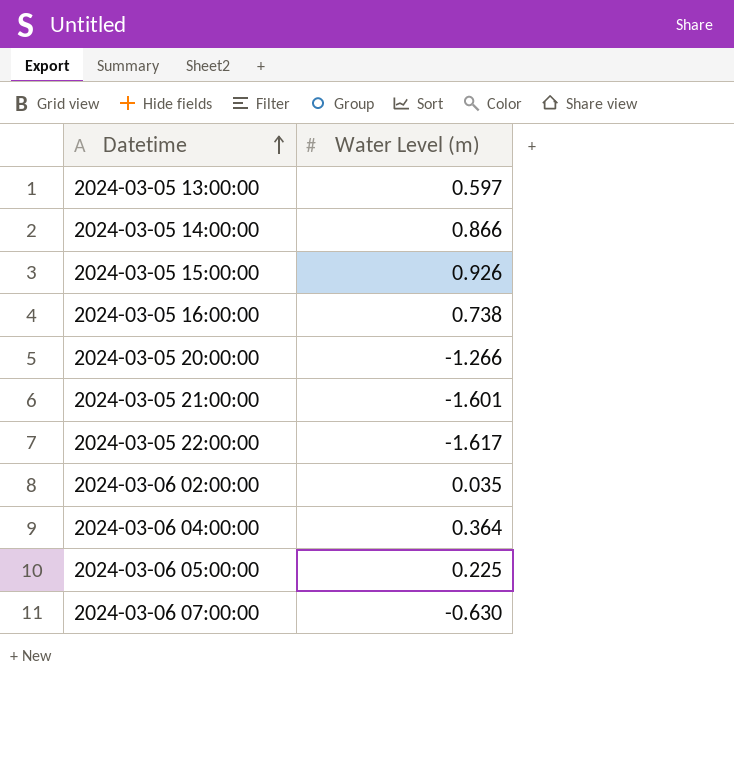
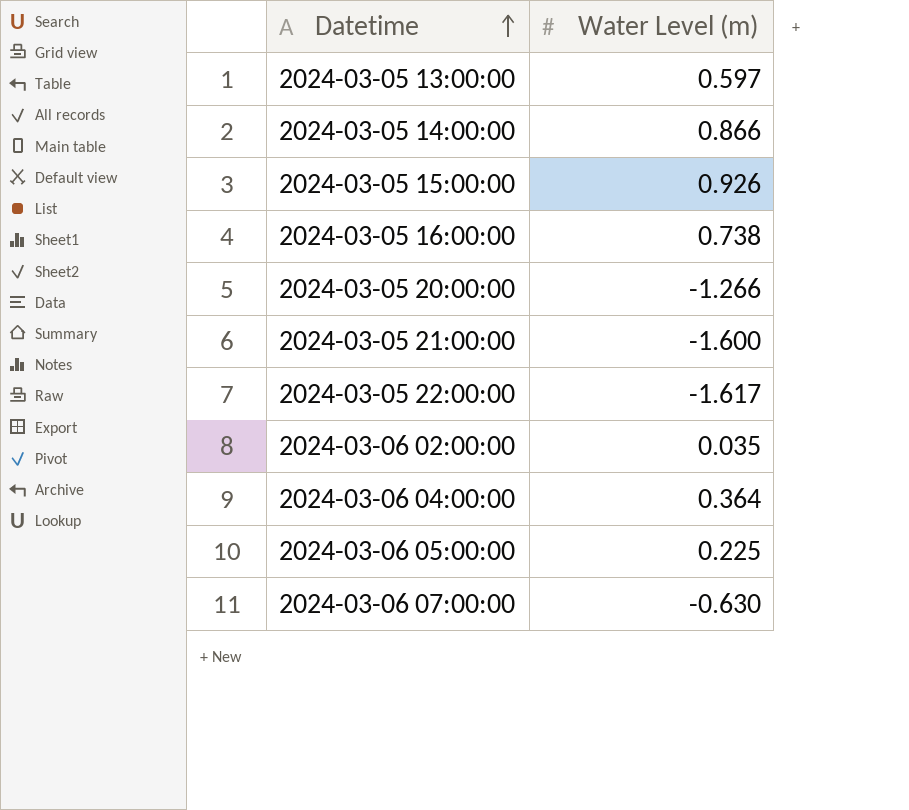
2024-03-05 21:00:00 | Water Level (m): -1.601 -> -1.600

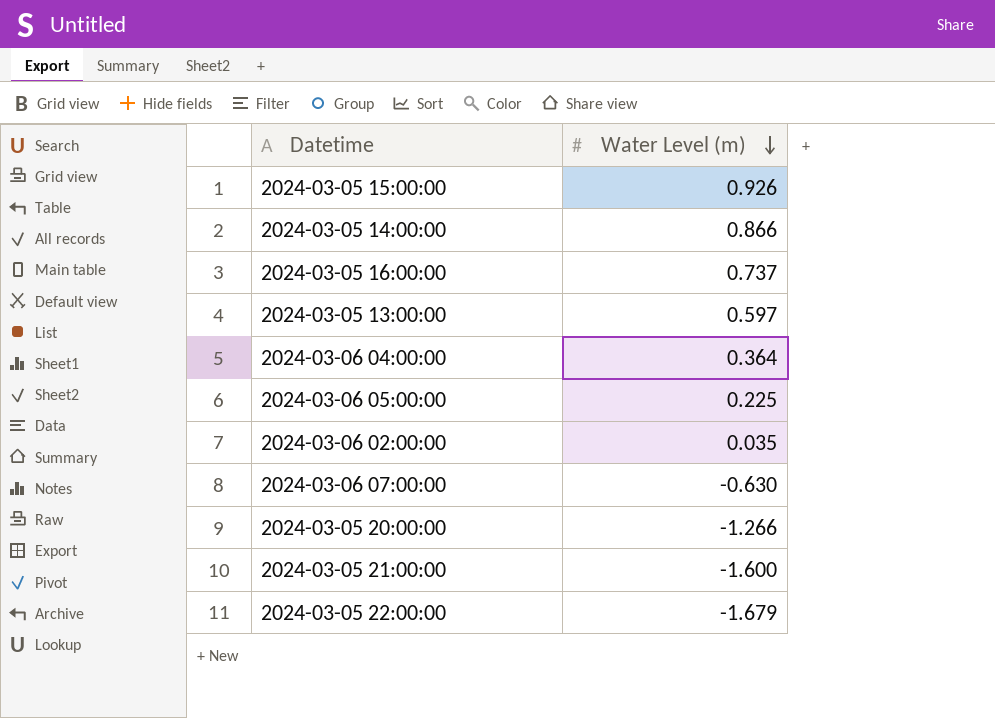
row order: Datetime ascending -> Water Level (m) descending
2024-03-05 16:00:00 | Water Level (m): 0.738 -> 0.737
2024-03-05 22:00:00 | Water Level (m): -1.617 -> -1.679

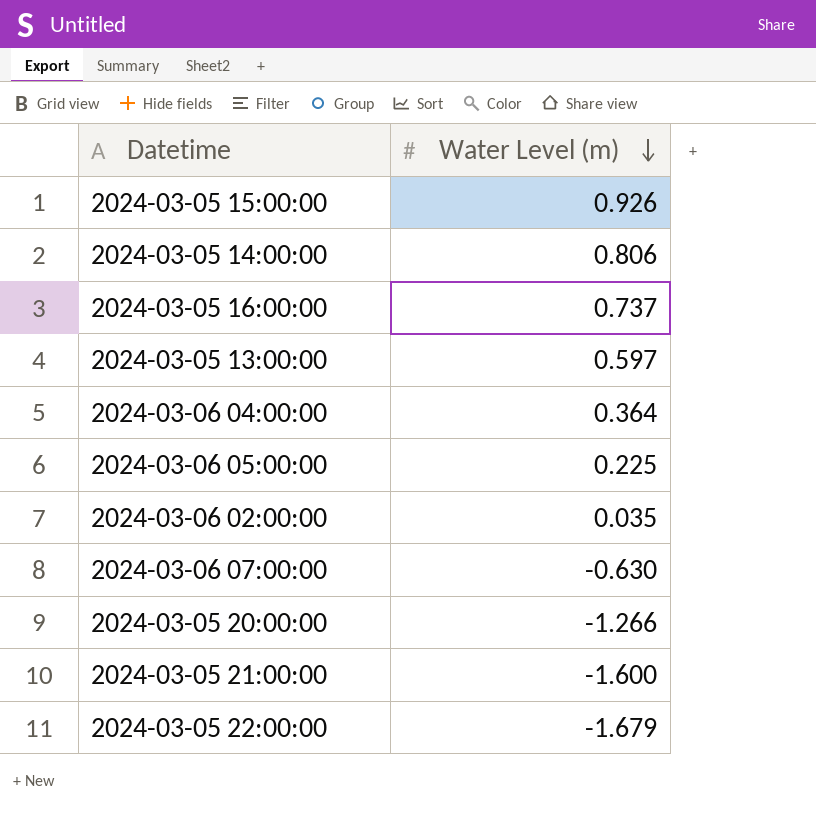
2024-03-05 14:00:00 | Water Level (m): 0.866 -> 0.806

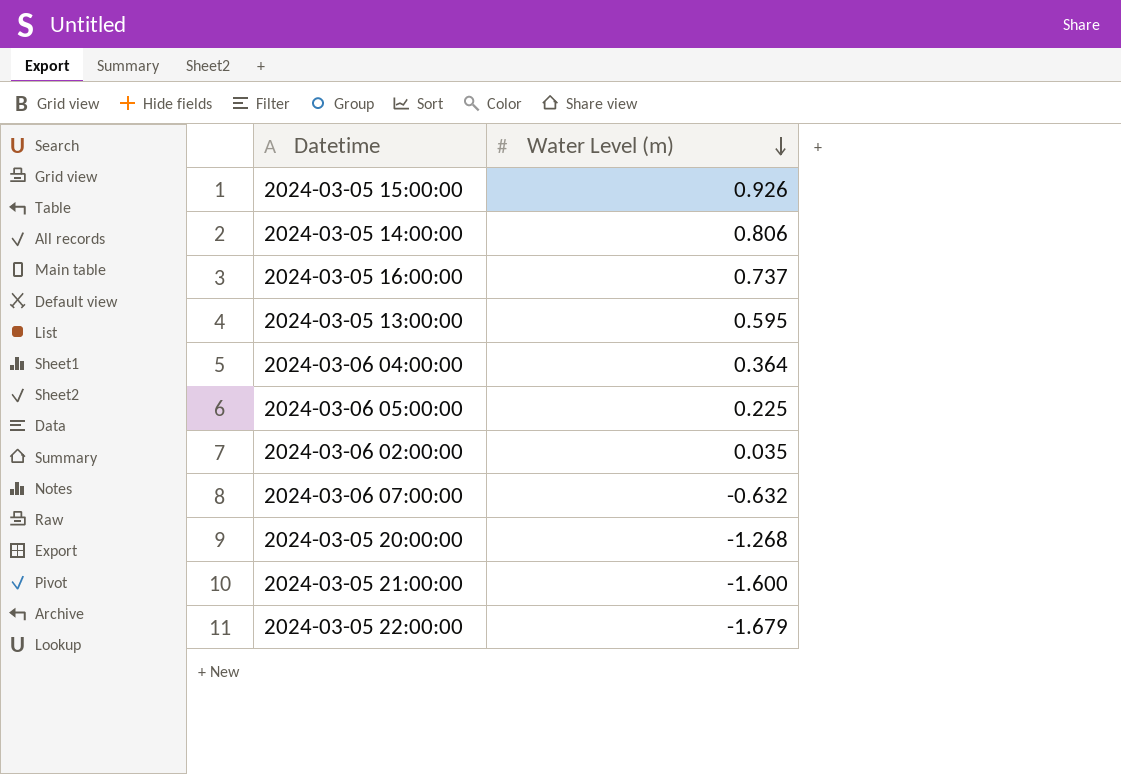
2024-03-05 13:00:00 | Water Level (m): 0.597 -> 0.595
2024-03-06 07:00:00 | Water Level (m): -0.630 -> -0.632
2024-03-05 20:00:00 | Water Level (m): -1.266 -> -1.268

